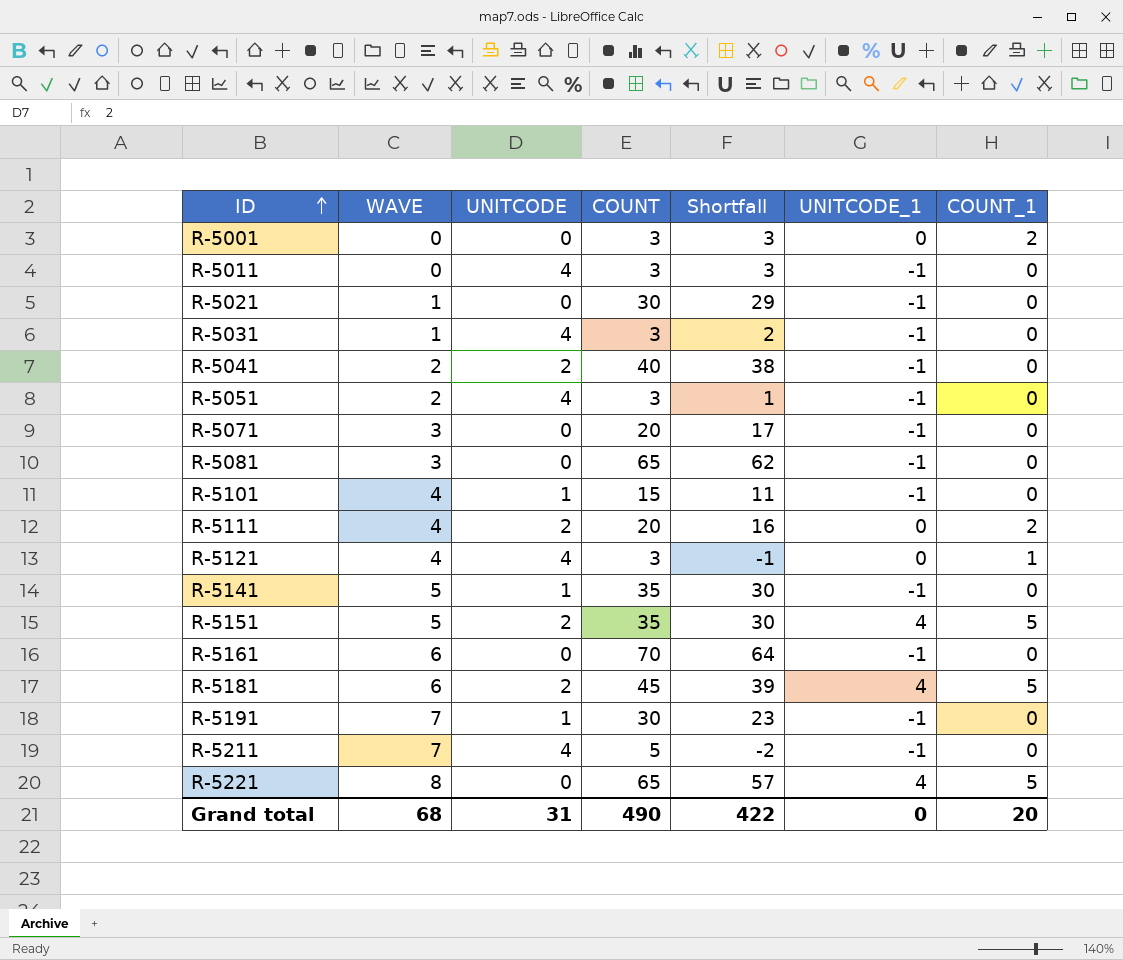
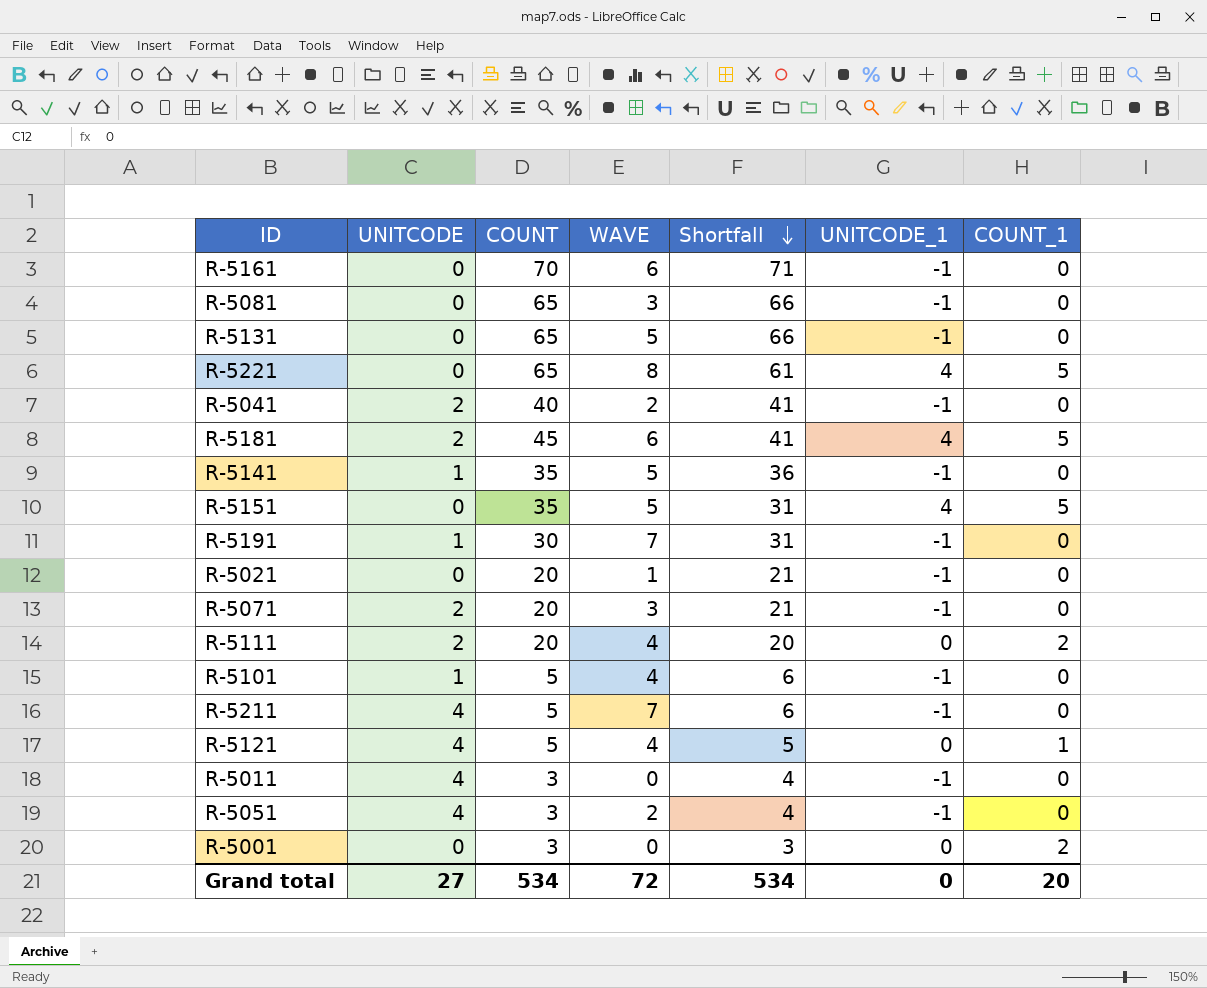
row order: ID ascending -> Shortfall descending
column WAVE | position: 2 -> 4
column Shortfall | formula: [COUNT] - [WAVE] -> [COUNT] - [UNITCODE_1]
row R-5031: 1 | 4 | 3 | 2 | -1 | 0 -> none
row R-5131: none -> 0 | 65 | 5 | 66 | -1 | 0
R-5151 | UNITCODE: 2 -> 0
R-5021 | COUNT: 30 -> 20
R-5071 | UNITCODE: 0 -> 2
R-5101 | COUNT: 15 -> 5
R-5121 | COUNT: 3 -> 5
Grand total | UNITCODE: 31 -> 27
Grand total | COUNT: 490 -> 534
Grand total | WAVE: 68 -> 72
Grand total | Shortfall: 422 -> 534

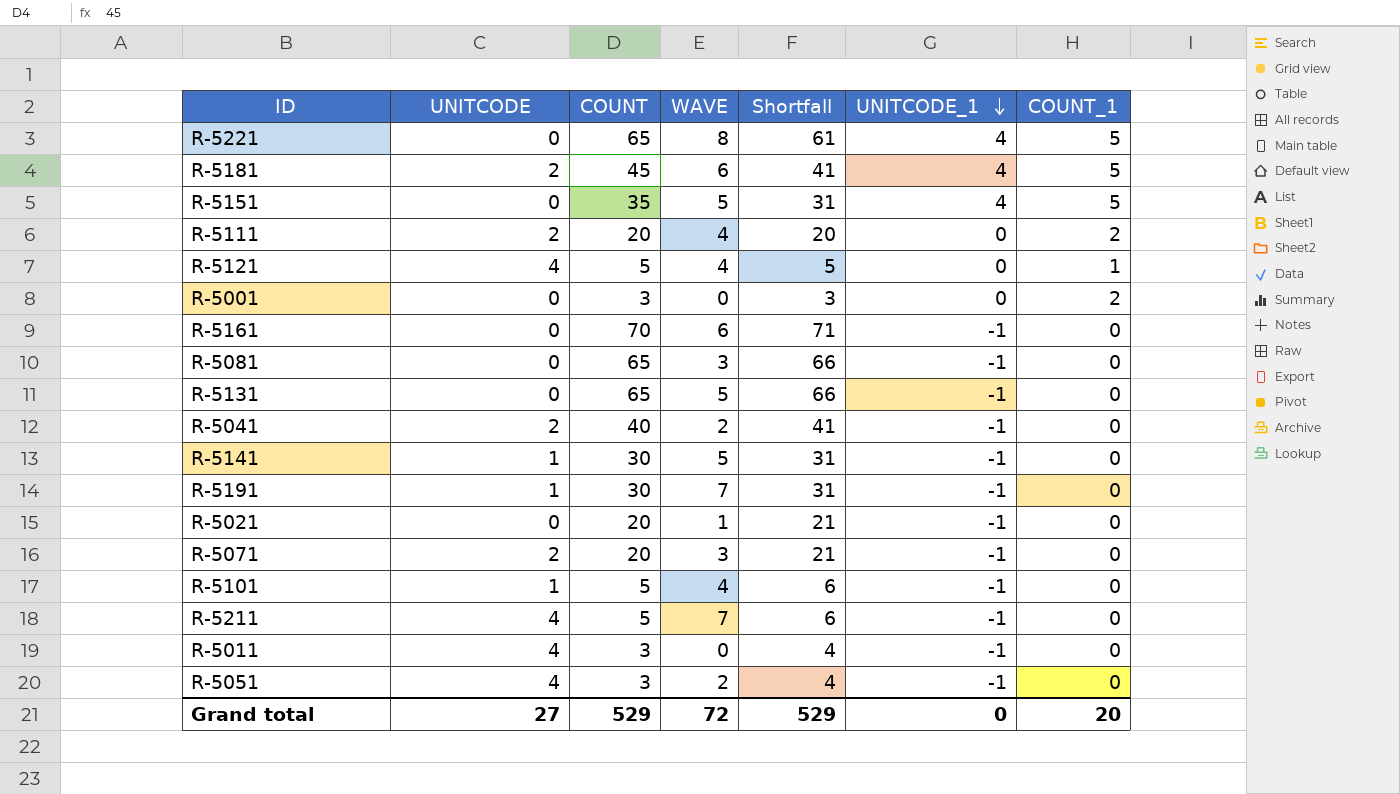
row order: Shortfall descending -> UNITCODE_1 descending
R-5141 | COUNT: 35 -> 30
R-5141 | Shortfall: 36 -> 31
Grand total | COUNT: 534 -> 529
Grand total | Shortfall: 534 -> 529

